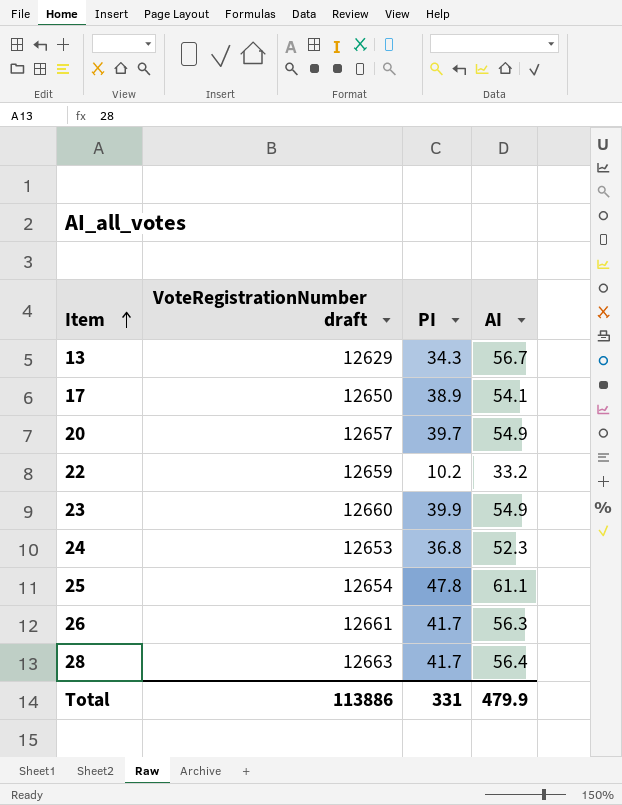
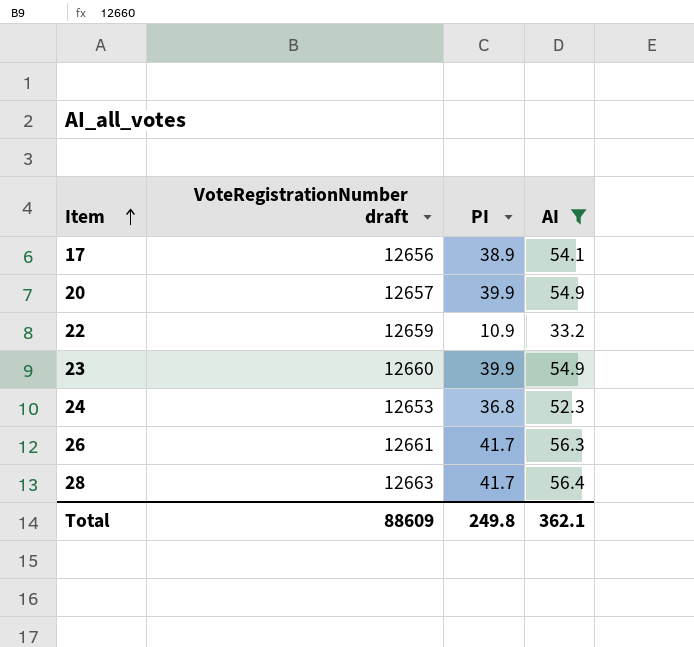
filter: none -> AI <= 56.4
17 | VoteRegistrationNumber draft: 12650 -> 12656
20 | PI: 39.7 -> 39.9
22 | PI: 10.2 -> 10.9
Total | VoteRegistrationNumber draft: 113886 -> 88609
Total | PI: 331 -> 249.8
Total | AI: 479.9 -> 362.1

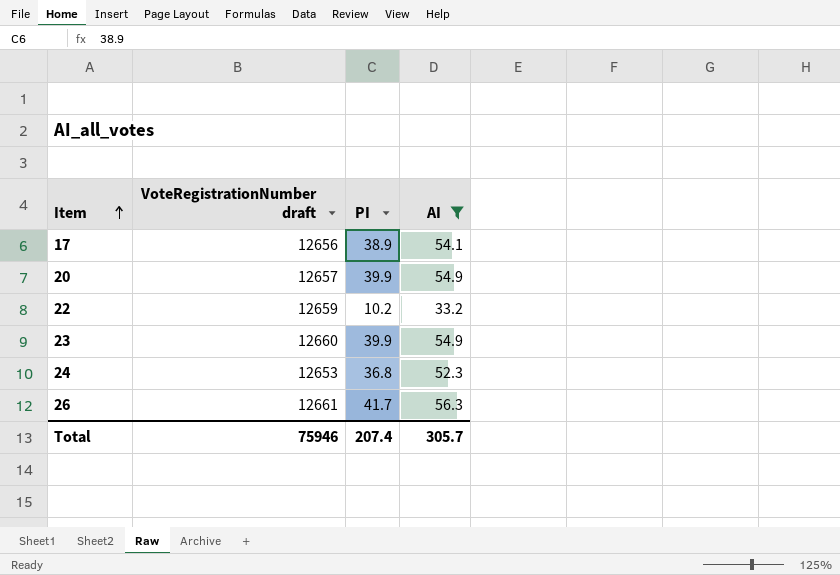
row 28: 12663 | 41.7 | 56.4 -> none
22 | PI: 10.9 -> 10.2
Total | VoteRegistrationNumber draft: 88609 -> 75946
Total | PI: 249.8 -> 207.4
Total | AI: 362.1 -> 305.7

